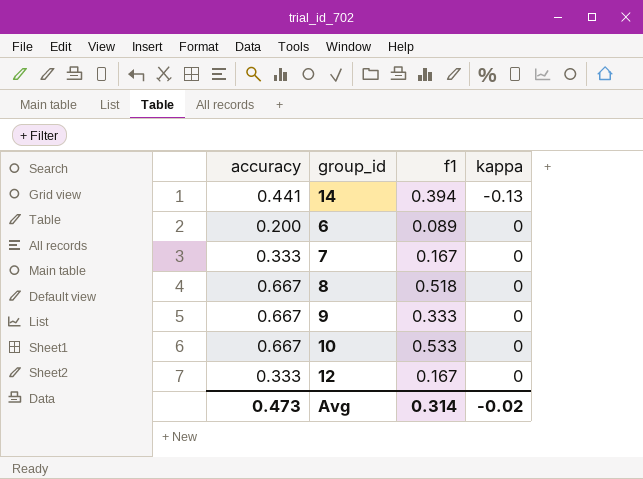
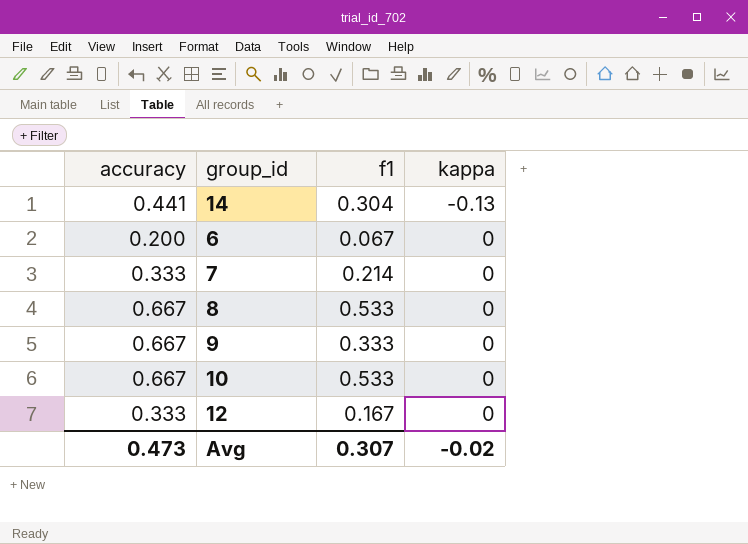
14 | f1: 0.394 -> 0.304
6 | f1: 0.089 -> 0.067
7 | f1: 0.167 -> 0.214
8 | f1: 0.518 -> 0.533
Avg | f1: 0.314 -> 0.307

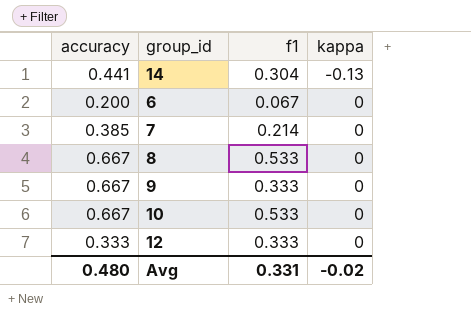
7 | accuracy: 0.333 -> 0.385
12 | f1: 0.167 -> 0.333
Avg | accuracy: 0.473 -> 0.480
Avg | f1: 0.307 -> 0.331

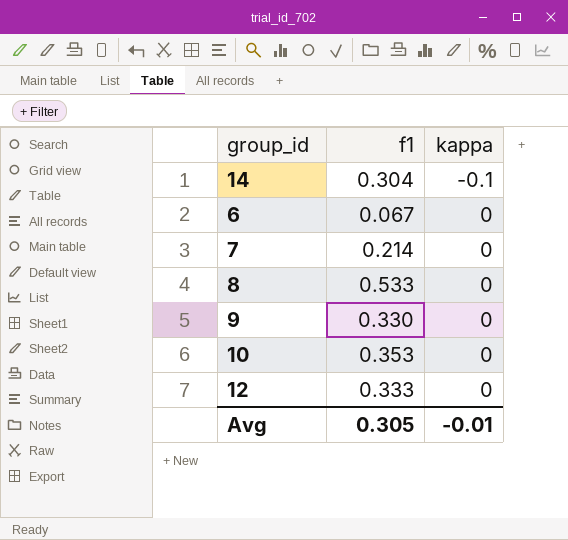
column accuracy | position: 1 -> none
14 | kappa: -0.13 -> -0.1
9 | f1: 0.333 -> 0.330
10 | f1: 0.533 -> 0.353
Avg | f1: 0.331 -> 0.305
Avg | kappa: -0.02 -> -0.01

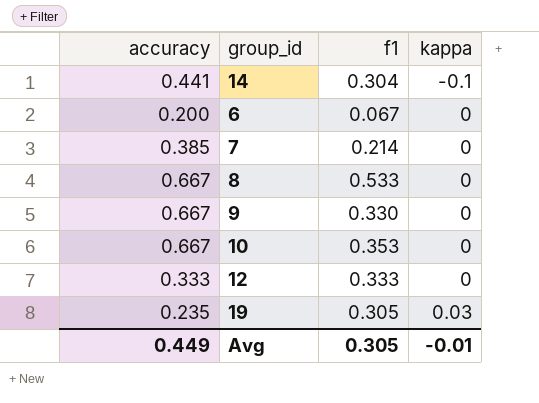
column accuracy | position: none -> 1
row 19: none -> 0.235 | 0.305 | 0.03

